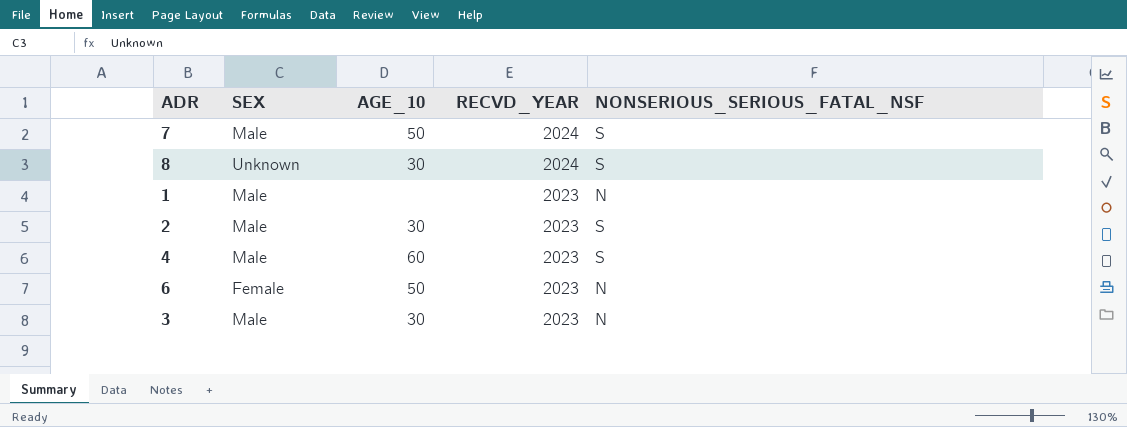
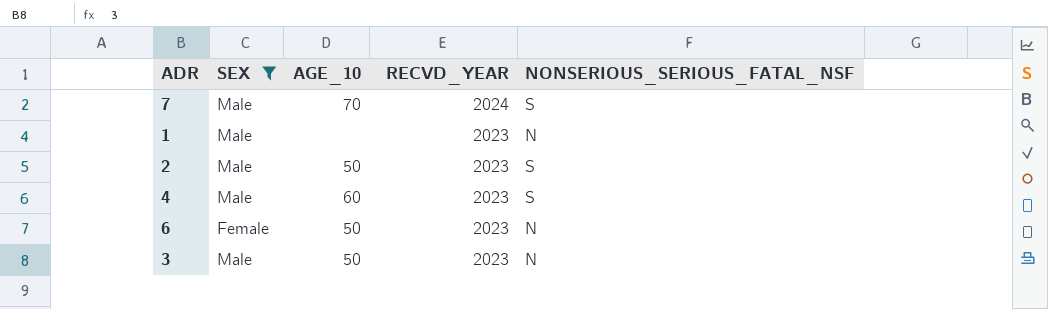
filter: none -> SEX != Unknown
7 | AGE_10: 50 -> 70
2 | AGE_10: 30 -> 50
3 | AGE_10: 30 -> 50

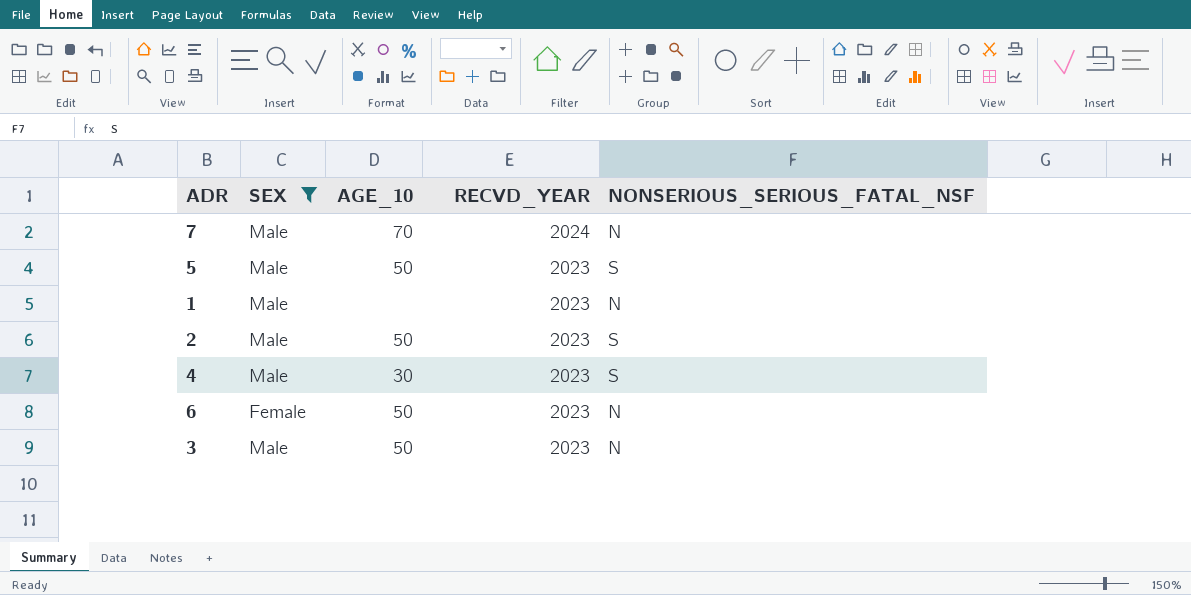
7 | NONSERIOUS_SERIOUS_FATAL_NSF: S -> N
row 5: none -> Male | 50 | 2023 | S
4 | AGE_10: 60 -> 30

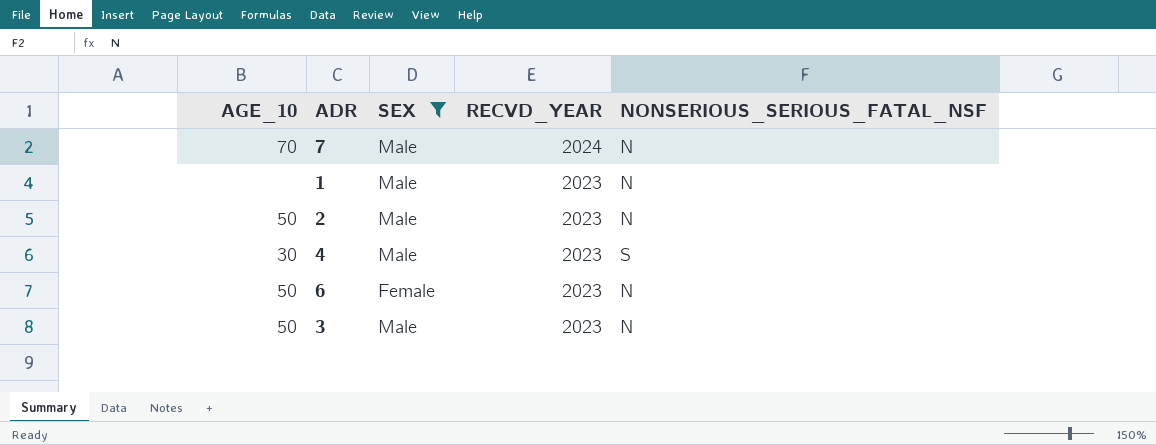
column AGE_10 | position: 3 -> 1
row 5: Male | 50 | 2023 | S -> none
2 | NONSERIOUS_SERIOUS_FATAL_NSF: S -> N

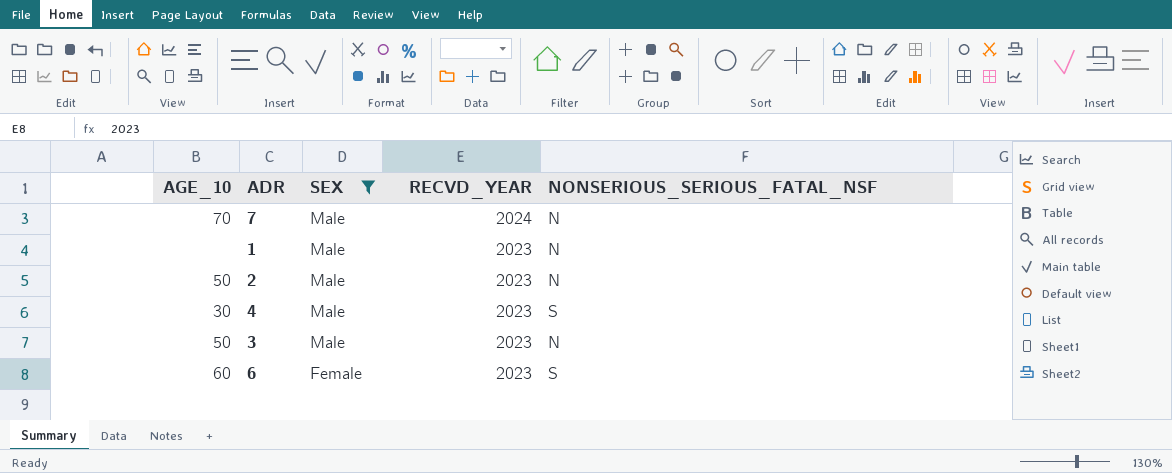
row order: RECVD_YEAR descending -> SEX descending
6 | AGE_10: 50 -> 60
6 | NONSERIOUS_SERIOUS_FATAL_NSF: N -> S

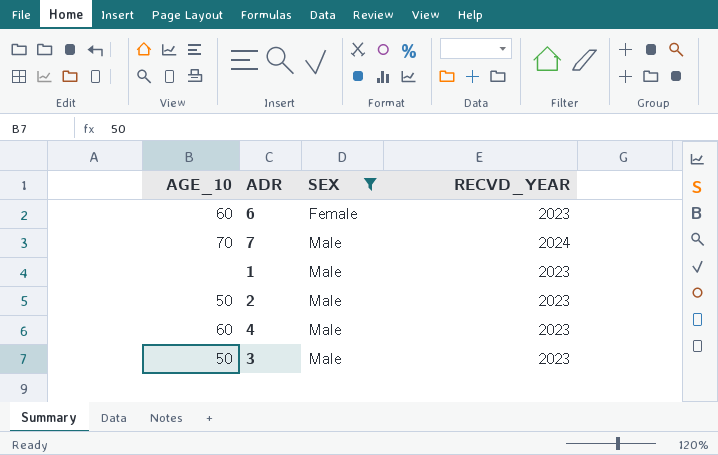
row order: SEX descending -> SEX ascending
column NONSERIOUS_SERIOUS_FATAL_NSF | position: 5 -> none
4 | AGE_10: 30 -> 60

